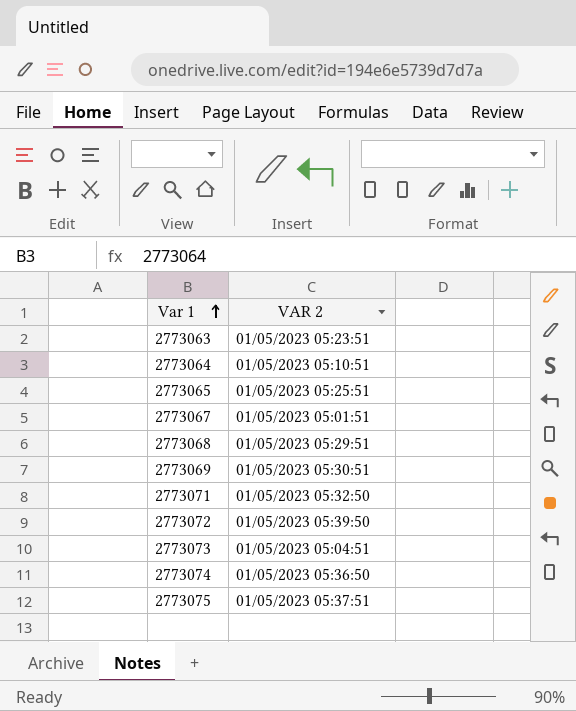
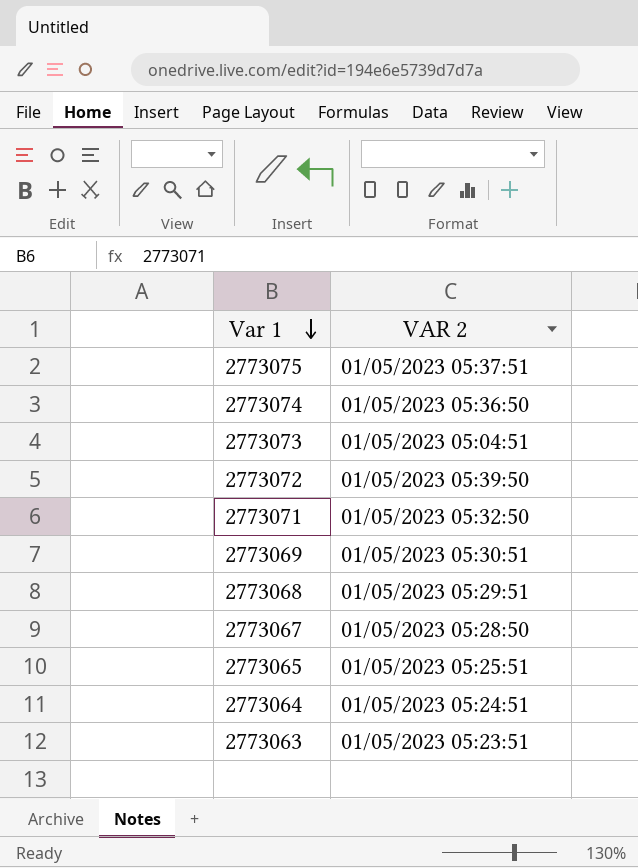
row order: Var 1 ascending -> Var 1 descending
2773067 | VAR 2: 01/05/2023 05:01:51 -> 01/05/2023 05:28:50
2773064 | VAR 2: 01/05/2023 05:10:51 -> 01/05/2023 05:24:51

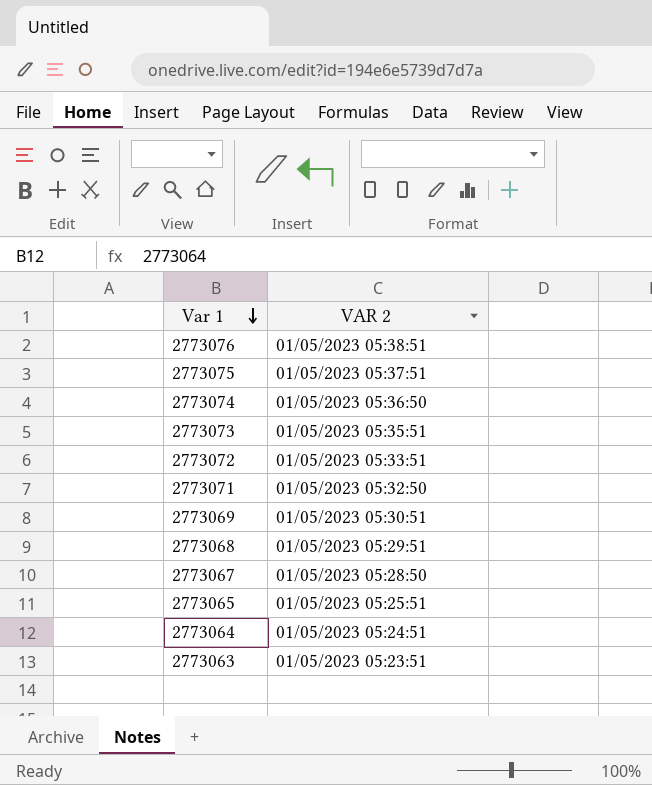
row 2773076: none -> 01/05/2023 05:38:51
2773073 | VAR 2: 01/05/2023 05:04:51 -> 01/05/2023 05:35:51
2773072 | VAR 2: 01/05/2023 05:39:50 -> 01/05/2023 05:33:51

